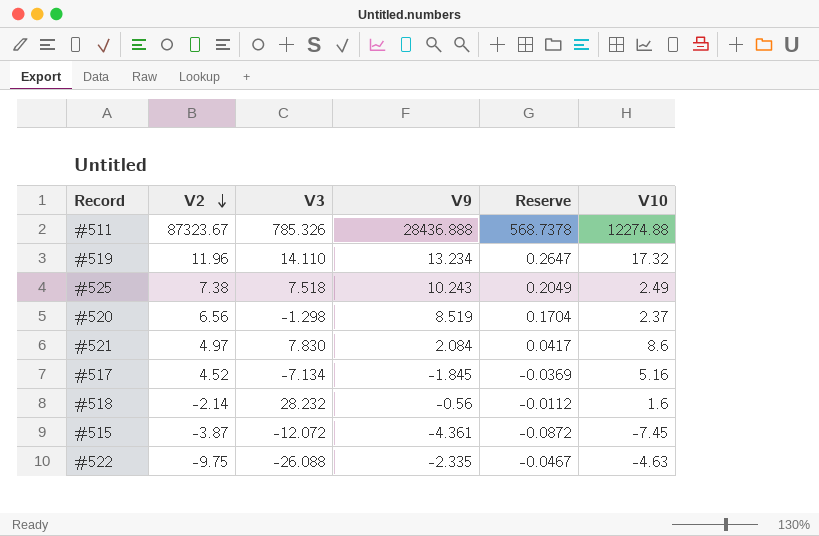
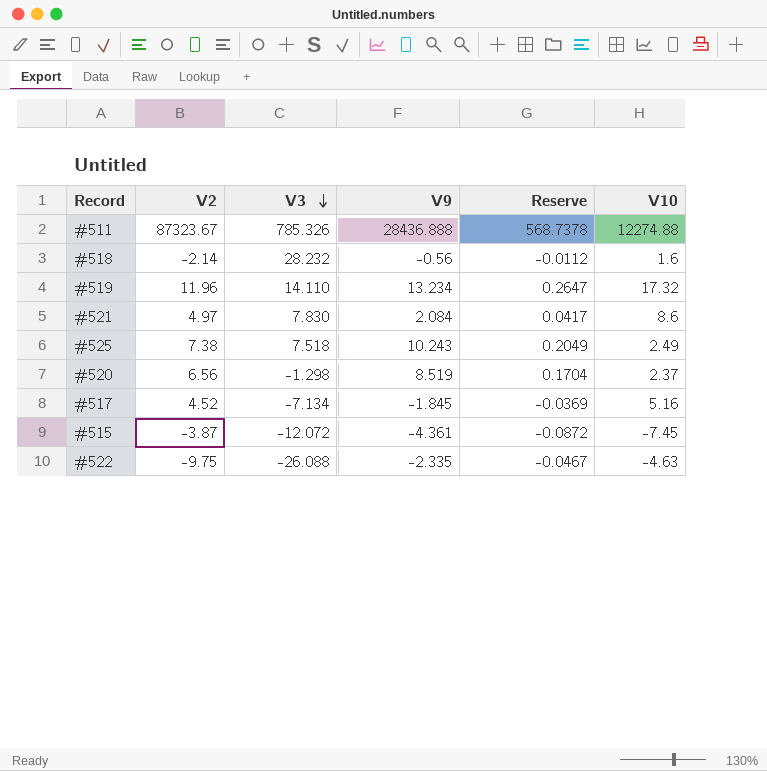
row order: V2 descending -> V3 descending

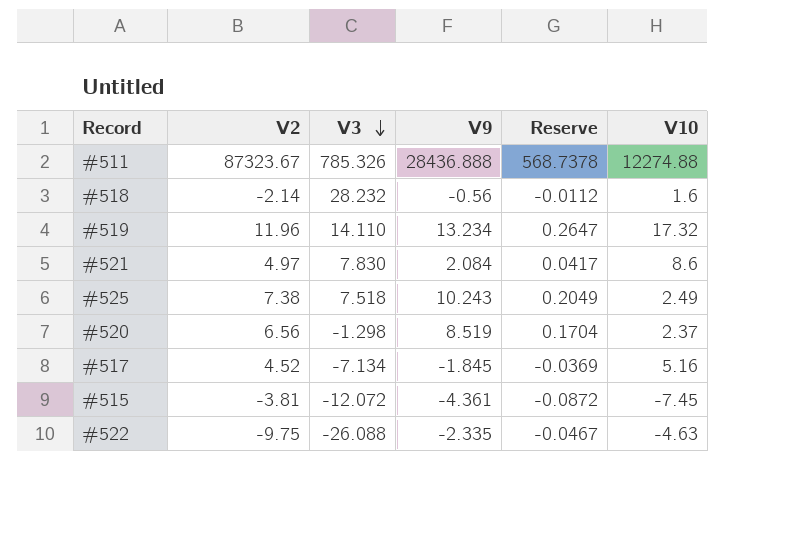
#515 | V2: -3.87 -> -3.81

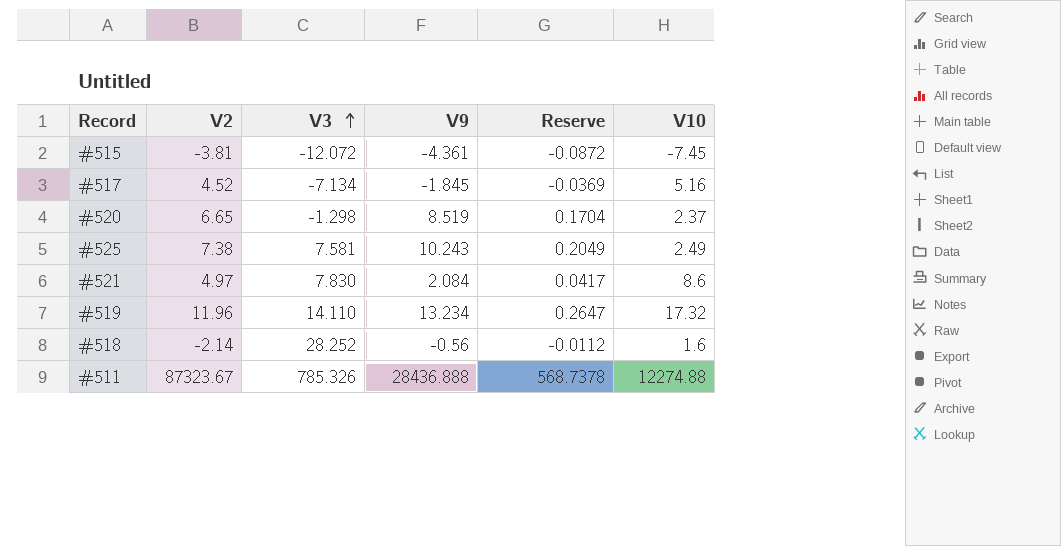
row order: V3 descending -> V3 ascending
row #522: -9.75 | -26.088 | -2.335 | -0.0467 | -4.63 -> none
#520 | V2: 6.56 -> 6.65
#525 | V3: 7.518 -> 7.581
#518 | V3: 28.232 -> 28.252

